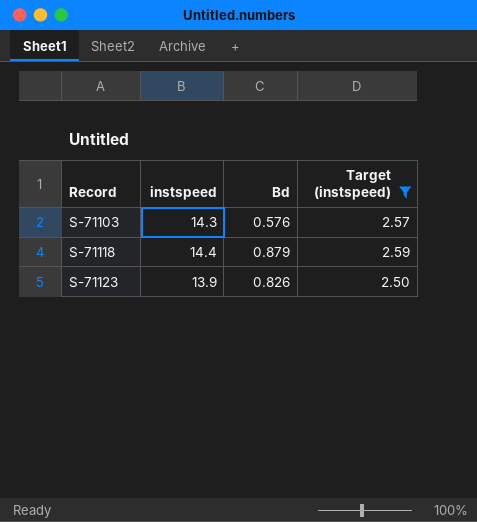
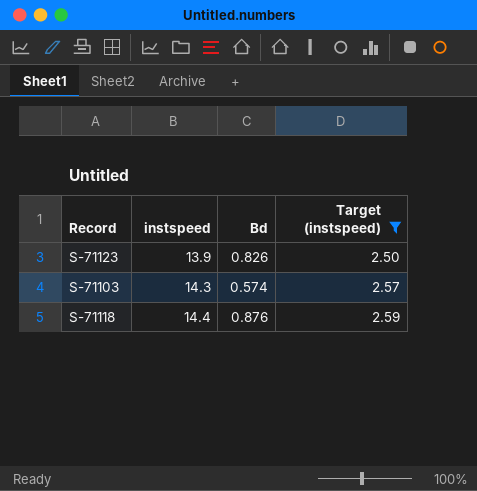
row order: Record ascending -> instspeed ascending
S-71103 | Bd: 0.576 -> 0.574
S-71118 | Bd: 0.879 -> 0.876

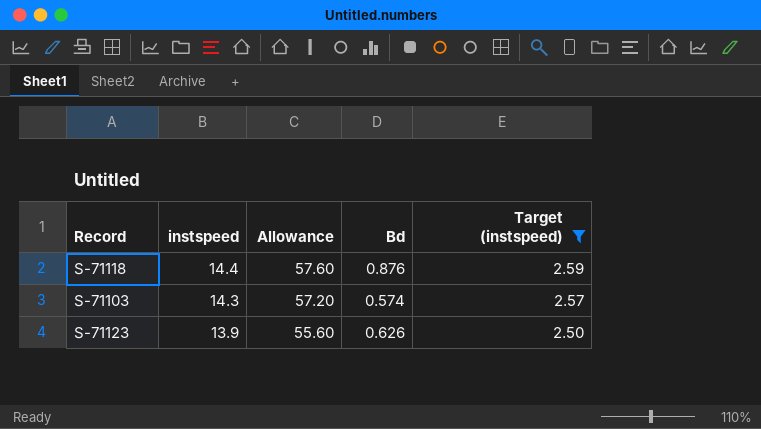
row order: instspeed ascending -> instspeed descending
column Allowance | formula: none -> [instspeed] * 4
S-71123 | Bd: 0.826 -> 0.626

